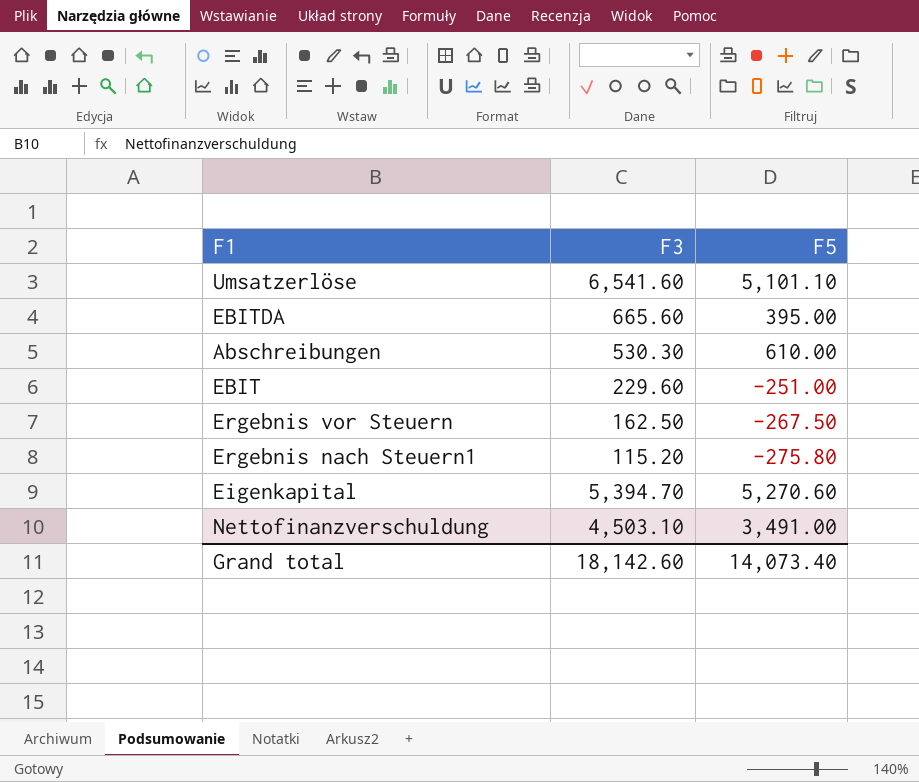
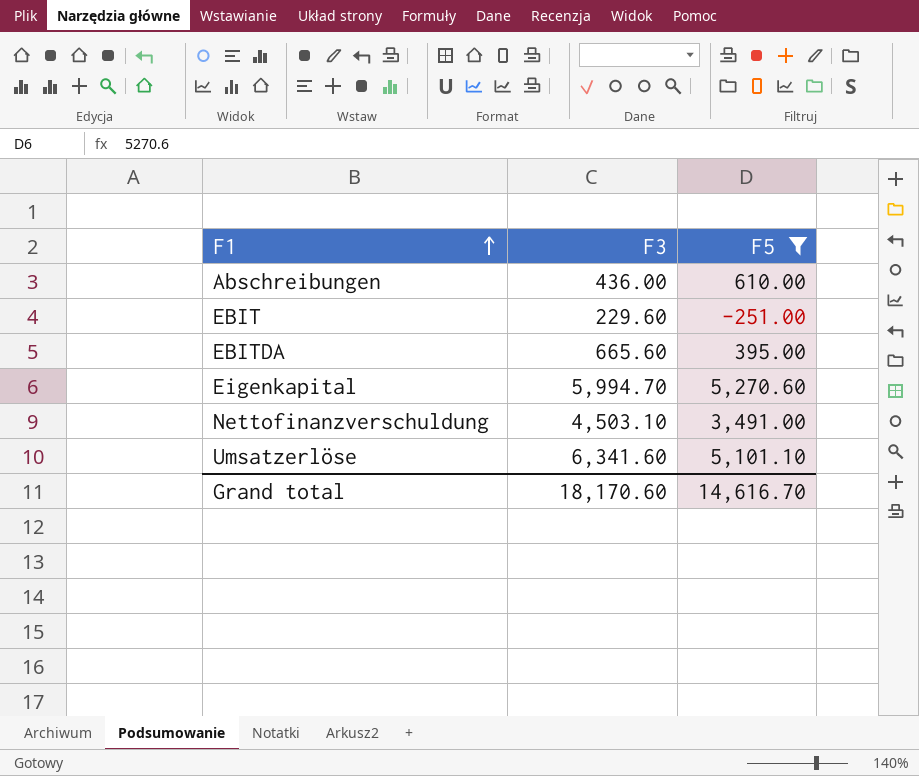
filter: none -> F5 >= -251.00
row order: none -> F1 ascending
Abschreibungen | F3: 530.30 -> 436.00
Eigenkapital | F3: 5,394.70 -> 5,994.70
Umsatzerlöse | F3: 6,541.60 -> 6,341.60
Grand total | F3: 18,142.60 -> 18,170.60
Grand total | F5: 14,073.40 -> 14,616.70

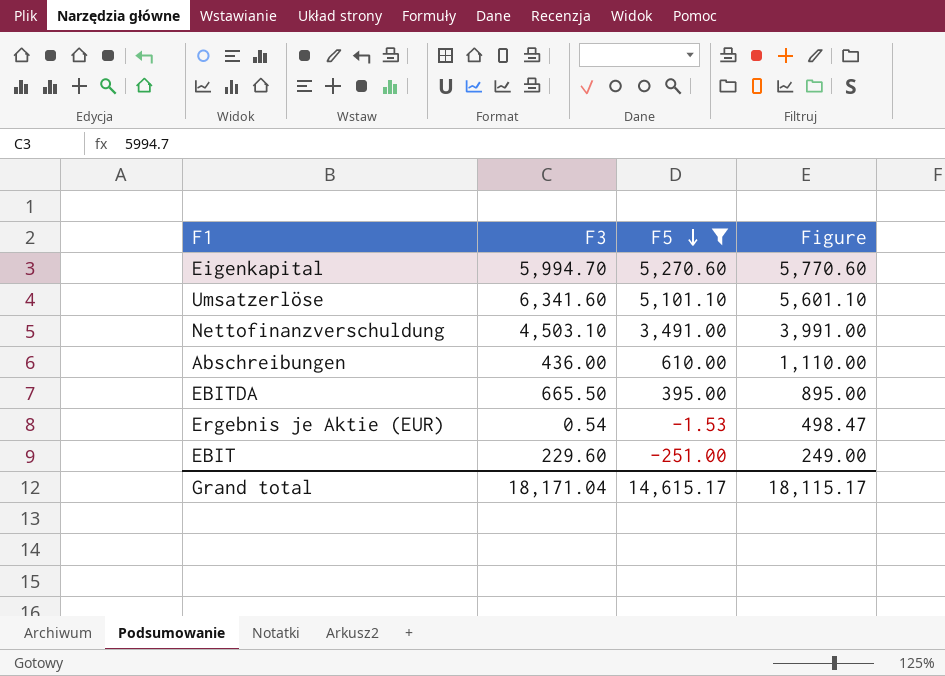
row order: F1 ascending -> F5 descending
column Figure | formula: none -> [F5] + 500
EBITDA | F3: 665.60 -> 665.50
row Ergebnis je Aktie (EUR): none -> 0.54 | -1.53 | 498.47
Grand total | F3: 18,170.60 -> 18,171.04
Grand total | F5: 14,616.70 -> 14,615.17

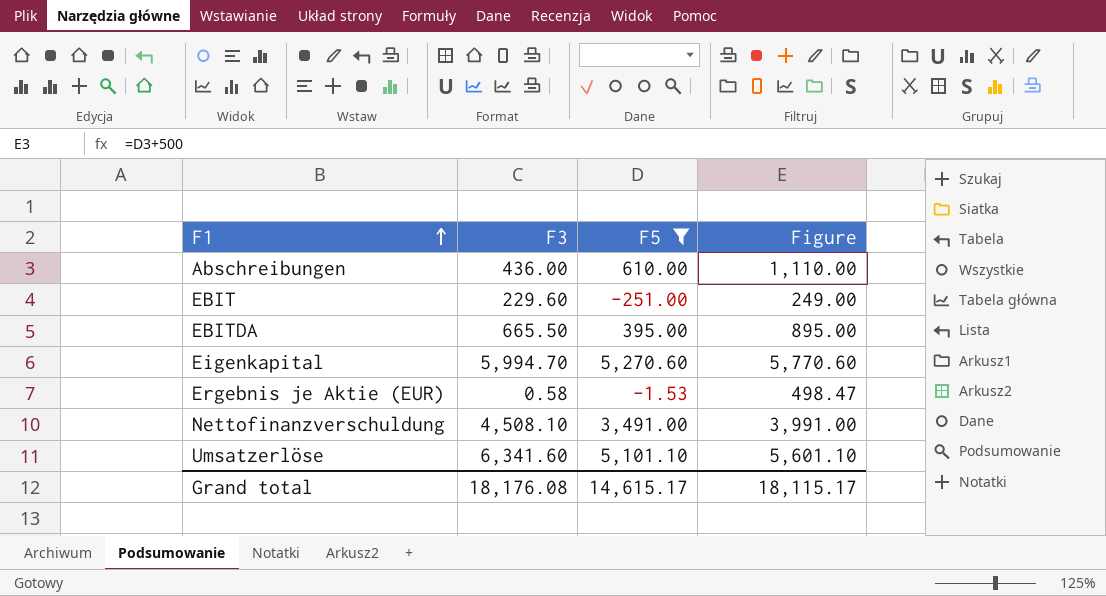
row order: F5 descending -> F1 ascending
Ergebnis je Aktie (EUR) | F3: 0.54 -> 0.58
Nettofinanzverschuldung | F3: 4,503.10 -> 4,508.10
Grand total | F3: 18,171.04 -> 18,176.08

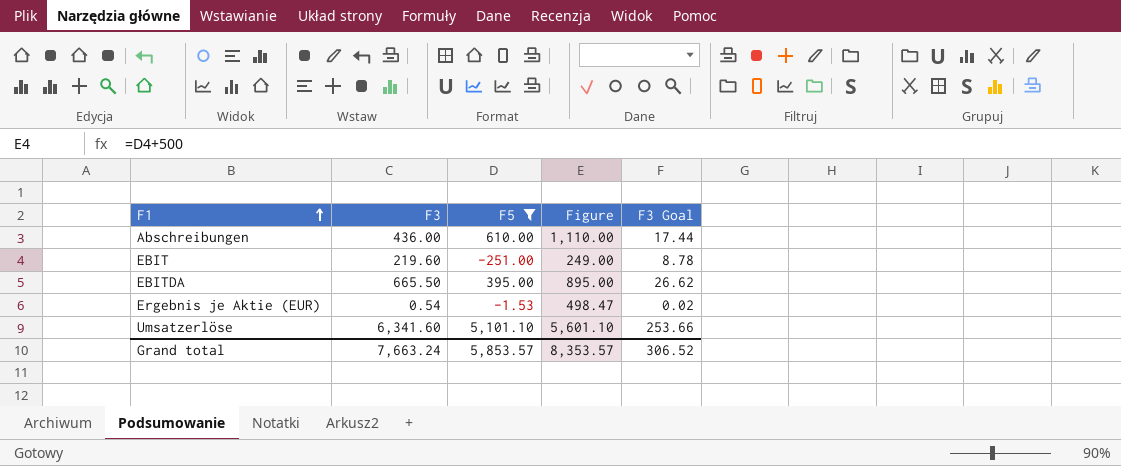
column F3 Goal | formula: none -> [F3] * 0.04
row Eigenkapital: 5,994.70 | 5,270.60 | 5,770.60 -> none
row Nettofinanzverschuldung: 4,508.10 | 3,491.00 | 3,991.00 -> none
EBIT | F3: 229.60 -> 219.60
Ergebnis je Aktie (EUR) | F3: 0.58 -> 0.54
Grand total | F3: 18,176.08 -> 7,663.24
Grand total | F5: 14,615.17 -> 5,853.57
Grand total | Figure: 18,115.17 -> 8,353.57

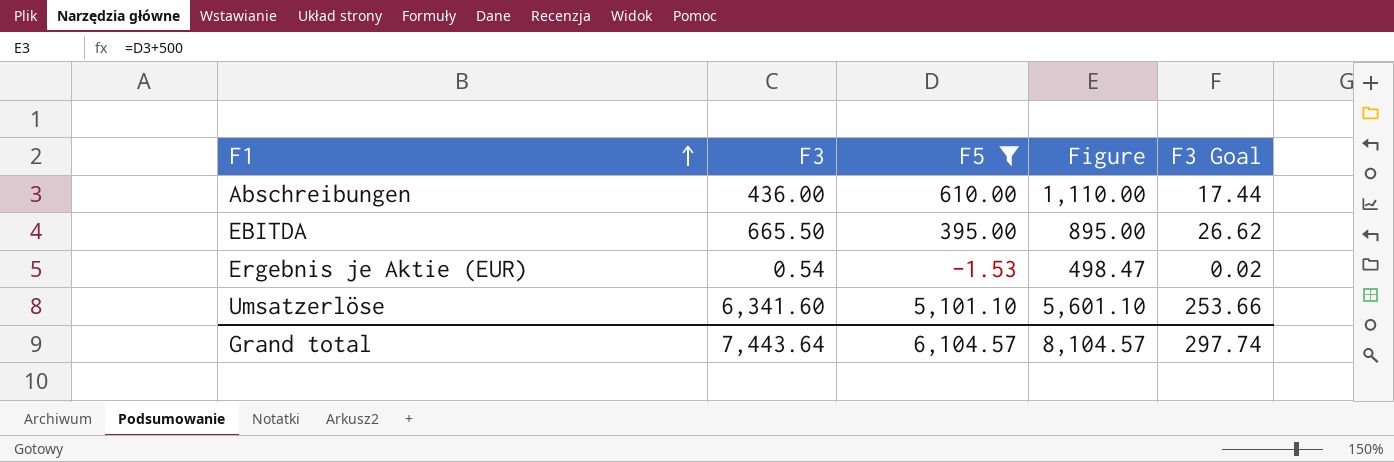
row EBIT: 219.60 | -251.00 | 249.00 | 8.78 -> none
Grand total | F3: 7,663.24 -> 7,443.64
Grand total | F5: 5,853.57 -> 6,104.57
Grand total | Figure: 8,353.57 -> 8,104.57
Grand total | F3 Goal: 306.52 -> 297.74

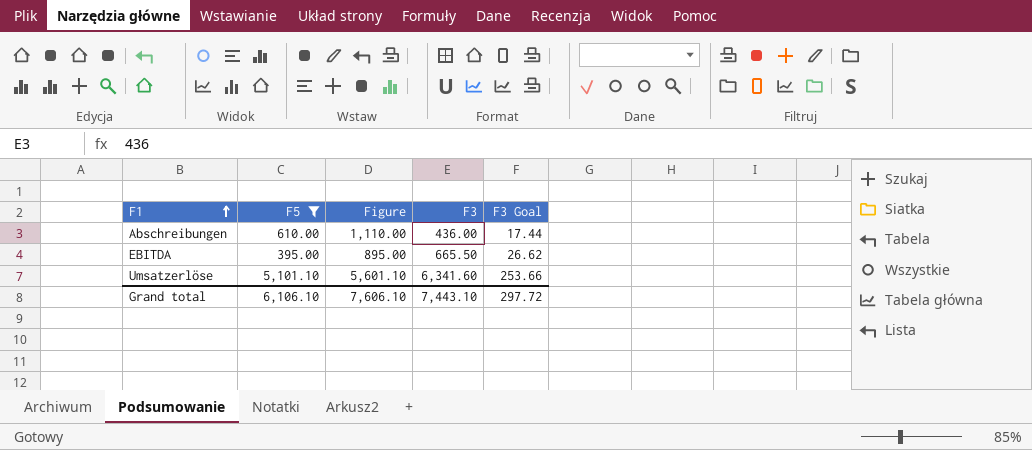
column F3 | position: 2 -> 4
row Ergebnis je Aktie (EUR): 0.54 | -1.53 | 498.47 | 0.02 -> none
Grand total | F5: 6,104.57 -> 6,106.10
Grand total | Figure: 8,104.57 -> 7,606.10
Grand total | F3: 7,443.64 -> 7,443.10
Grand total | F3 Goal: 297.74 -> 297.72

